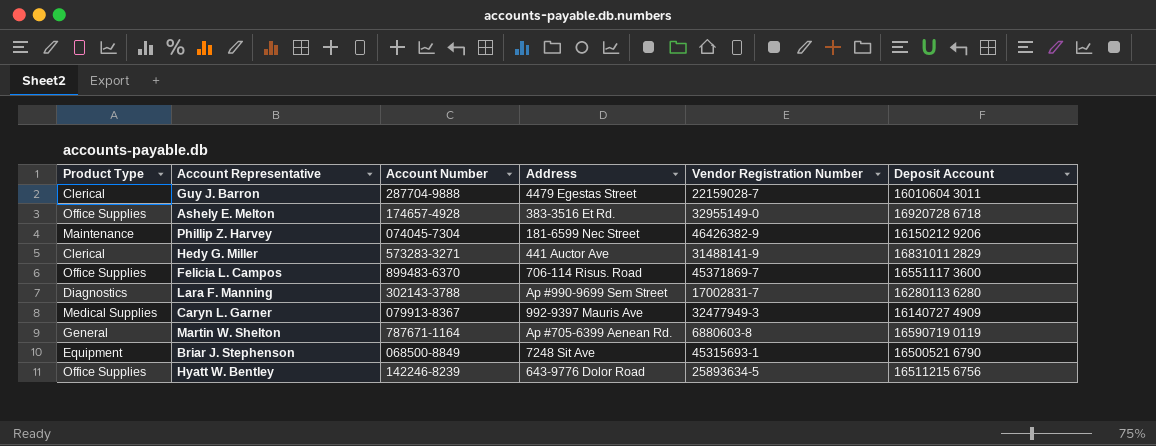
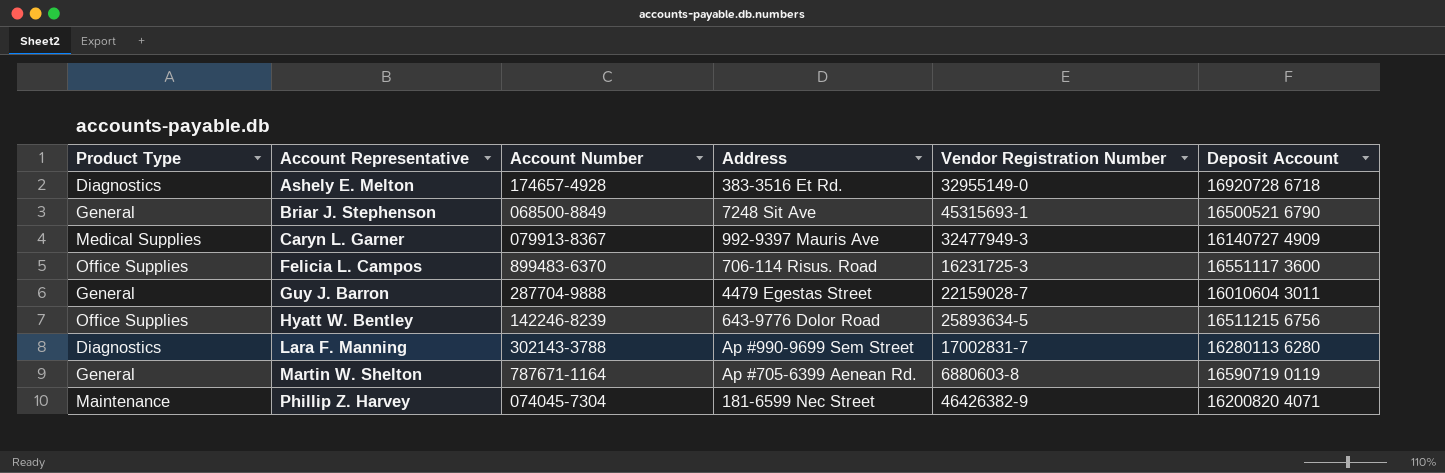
row order: none -> Account Representative ascending
row Hedy G. Miller: Clerical | 573283-3271 | 441 Auctor Ave | 31488141-9 | 16831011 2829 -> none
Ashely E. Melton | Product Type: Office Supplies -> Diagnostics
Briar J. Stephenson | Product Type: Equipment -> General
Felicia L. Campos | Vendor Registration Number: 45371869-7 -> 16231725-3
Guy J. Barron | Product Type: Clerical -> General
Phillip Z. Harvey | Deposit Account: 16150212 9206 -> 16200820 4071

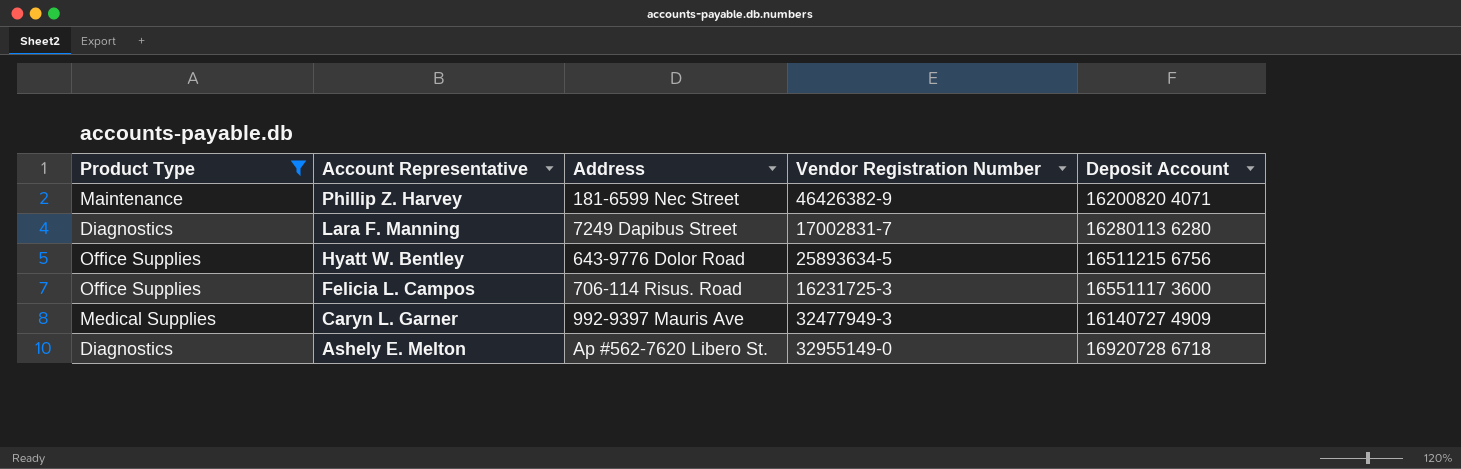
filter: none -> Product Type != General
row order: Account Representative ascending -> Account Representative descending
column Account Number | position: 3 -> none
Lara F. Manning | Address: Ap #990-9699 Sem Street -> 7249 Dapibus Street
Ashely E. Melton | Address: 383-3516 Et Rd. -> Ap #562-7620 Libero St.

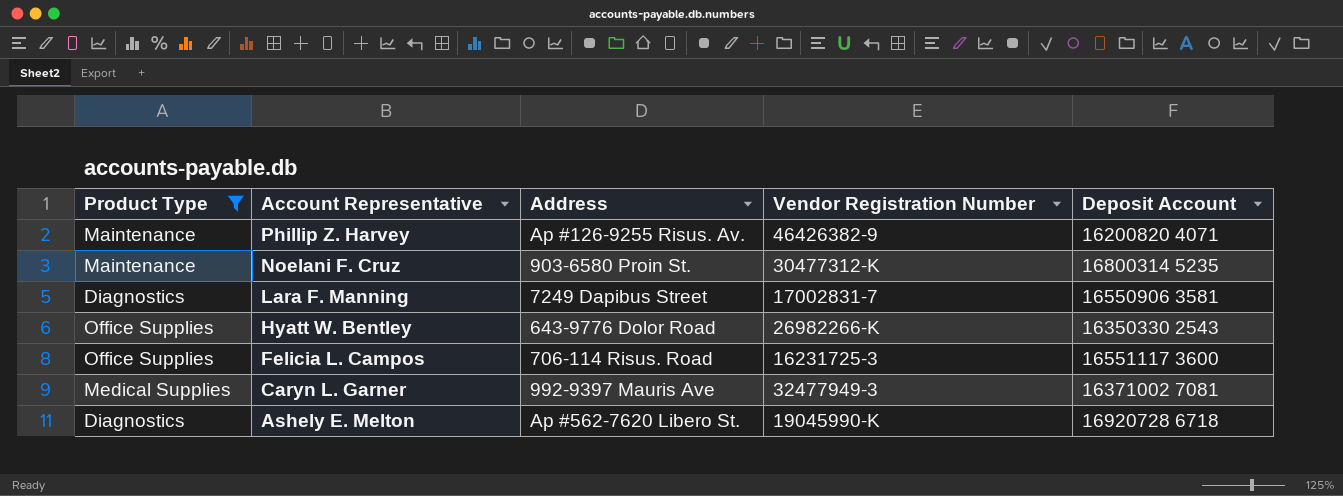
Phillip Z. Harvey | Address: 181-6599 Nec Street -> Ap #126-9255 Risus. Av.
row Noelani F. Cruz: none -> Maintenance | 903-6580 Proin St. | 30477312-K | 16800314 5235
Lara F. Manning | Deposit Account: 16280113 6280 -> 16550906 3581
Hyatt W. Bentley | Vendor Registration Number: 25893634-5 -> 26982266-K
Hyatt W. Bentley | Deposit Account: 16511215 6756 -> 16350330 2543
Caryn L. Garner | Deposit Account: 16140727 4909 -> 16371002 7081
Ashely E. Melton | Vendor Registration Number: 32955149-0 -> 19045990-K

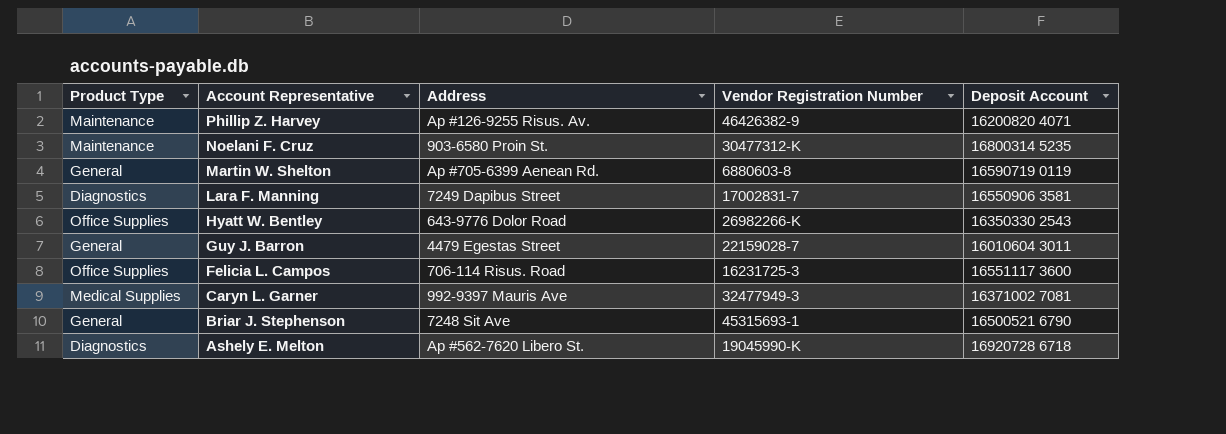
filter: Product Type != General -> none

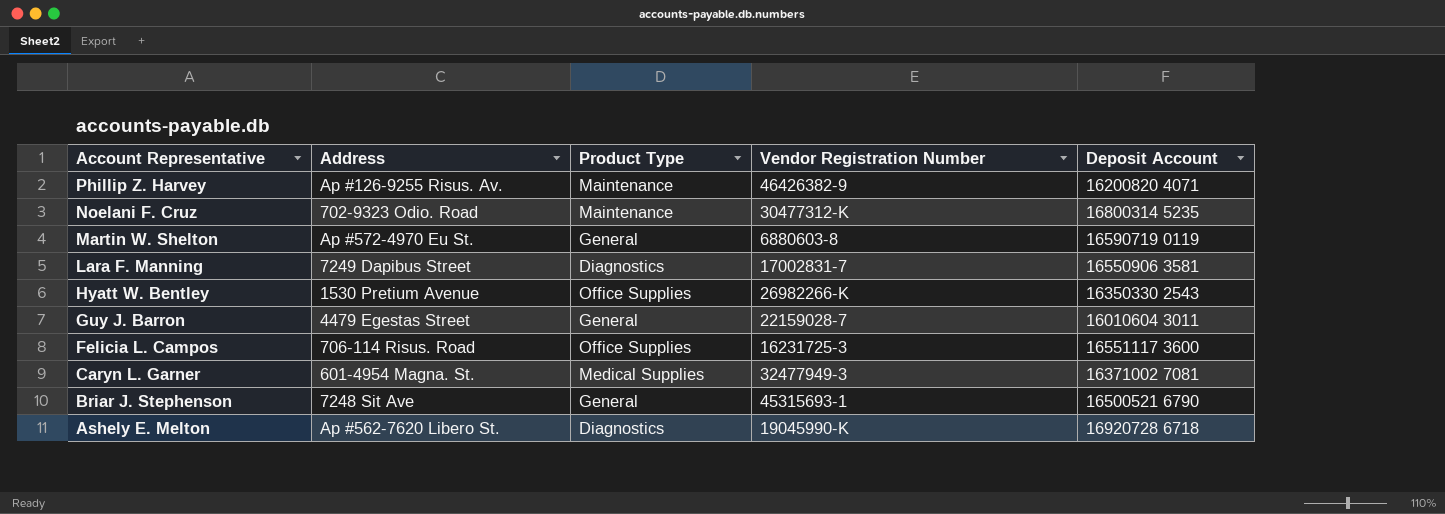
column Product Type | position: 1 -> 3
Noelani F. Cruz | Address: 903-6580 Proin St. -> 702-9323 Odio. Road
Martin W. Shelton | Address: Ap #705-6399 Aenean Rd. -> Ap #572-4970 Eu St.
Hyatt W. Bentley | Address: 643-9776 Dolor Road -> 1530 Pretium Avenue
Caryn L. Garner | Address: 992-9397 Mauris Ave -> 601-4954 Magna. St.

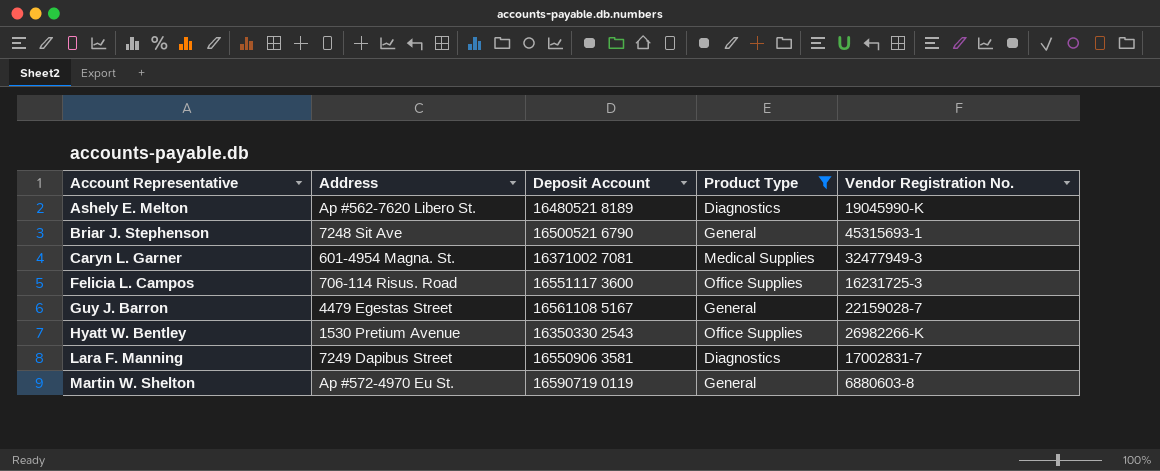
filter: none -> Product Type != Maintenance
row order: Account Representative descending -> Account Representative ascending
column Deposit Account | position: 5 -> 3
column name: Vendor Registration Number -> Vendor Registration No.
Ashely E. Melton | Deposit Account: 16920728 6718 -> 16480521 8189
Guy J. Barron | Deposit Account: 16010604 3011 -> 16561108 5167

